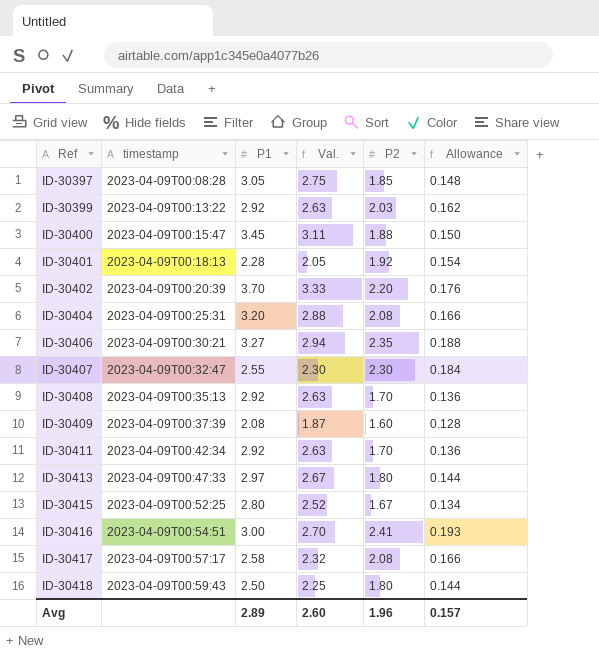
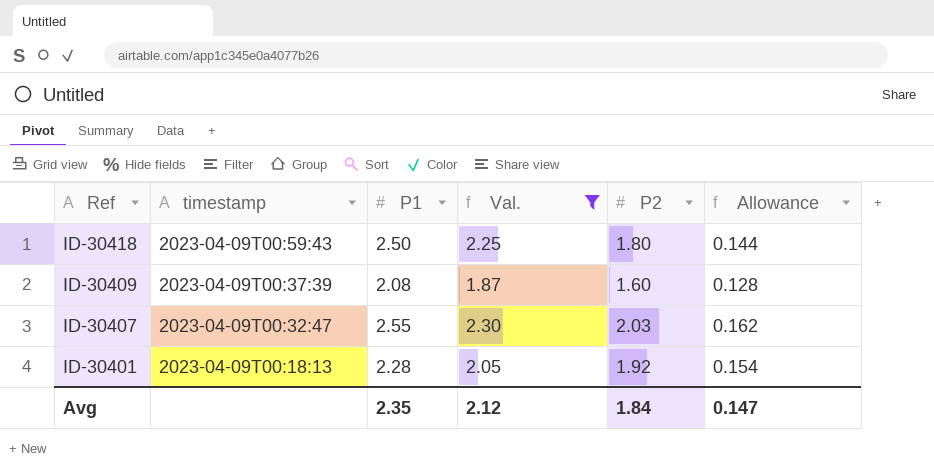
filter: none -> Val. <= 2.30
row order: Ref ascending -> Ref descending
ID-30407 | P2: 2.30 -> 2.03
ID-30407 | Allowance: 0.184 -> 0.162
Avg | P1: 2.89 -> 2.35
Avg | Val.: 2.60 -> 2.12
Avg | P2: 1.96 -> 1.84
Avg | Allowance: 0.157 -> 0.147

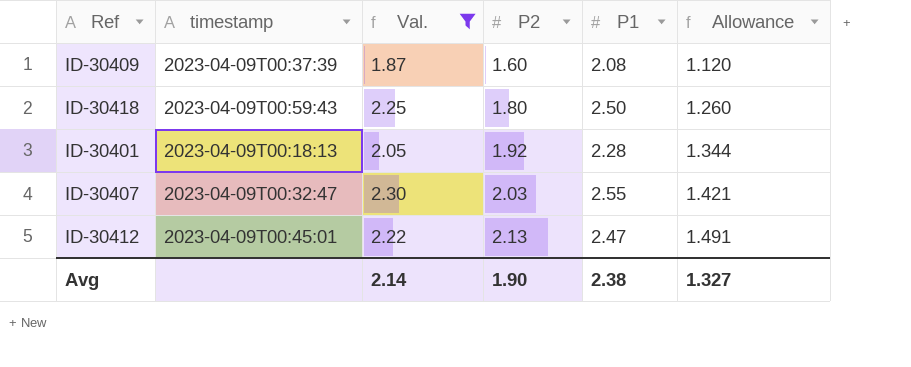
row order: Ref descending -> P2 ascending
column P1 | position: 3 -> 5
column Allowance | formula: [P2] * 0.08 -> [P2] * 0.7
row ID-30412: none -> 2023-04-09T00:45:01 | 2.22 | 2.13 | 2.47 | 1.491
Avg | Val.: 2.12 -> 2.14
Avg | P2: 1.84 -> 1.90
Avg | P1: 2.35 -> 2.38
Avg | Allowance: 0.147 -> 1.327

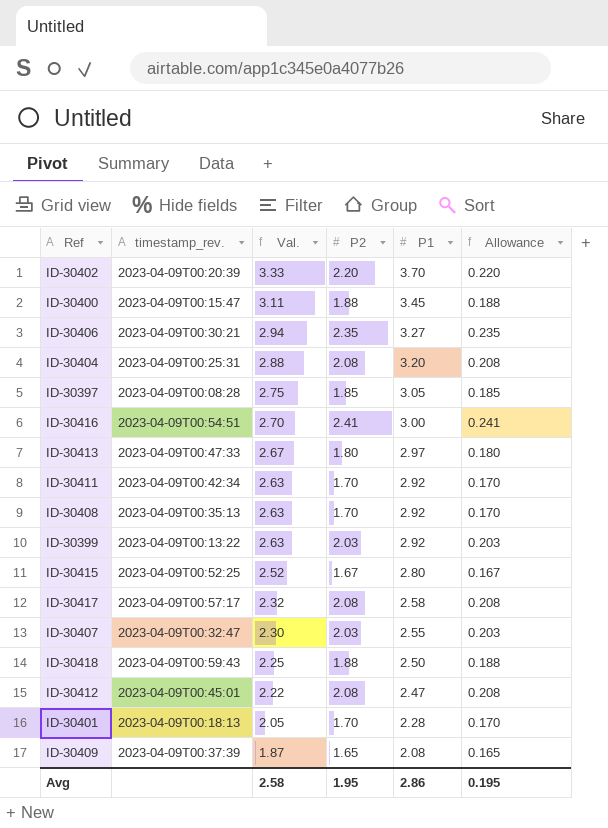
filter: Val. <= 2.30 -> none
row order: P2 ascending -> Val. descending
column name: timestamp -> timestamp_rev.
column Allowance | formula: [P2] * 0.7 -> [P2] * 0.1
ID-30418 | P2: 1.80 -> 1.88
ID-30412 | P2: 2.13 -> 2.08
ID-30401 | P2: 1.92 -> 1.70
ID-30409 | P2: 1.60 -> 1.65
Avg | Val.: 2.14 -> 2.58
Avg | P2: 1.90 -> 1.95
Avg | P1: 2.38 -> 2.86
Avg | Allowance: 1.327 -> 0.195

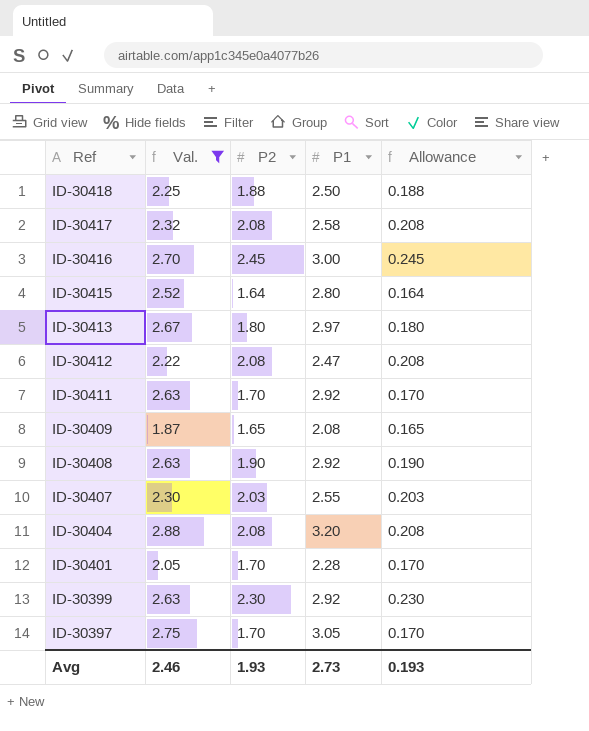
filter: none -> Val. <= 2.88
row order: Val. descending -> Ref descending
column timestamp_rev. | position: 2 -> none
ID-30416 | P2: 2.41 -> 2.45
ID-30416 | Allowance: 0.241 -> 0.245
ID-30415 | P2: 1.67 -> 1.64
ID-30415 | Allowance: 0.167 -> 0.164
ID-30408 | P2: 1.70 -> 1.90
ID-30408 | Allowance: 0.170 -> 0.190
ID-30399 | P2: 2.03 -> 2.30
ID-30399 | Allowance: 0.203 -> 0.230
ID-30397 | P2: 1.85 -> 1.70
ID-30397 | Allowance: 0.185 -> 0.170
Avg | Val.: 2.58 -> 2.46
Avg | P2: 1.95 -> 1.93
Avg | P1: 2.86 -> 2.73
Avg | Allowance: 0.195 -> 0.193

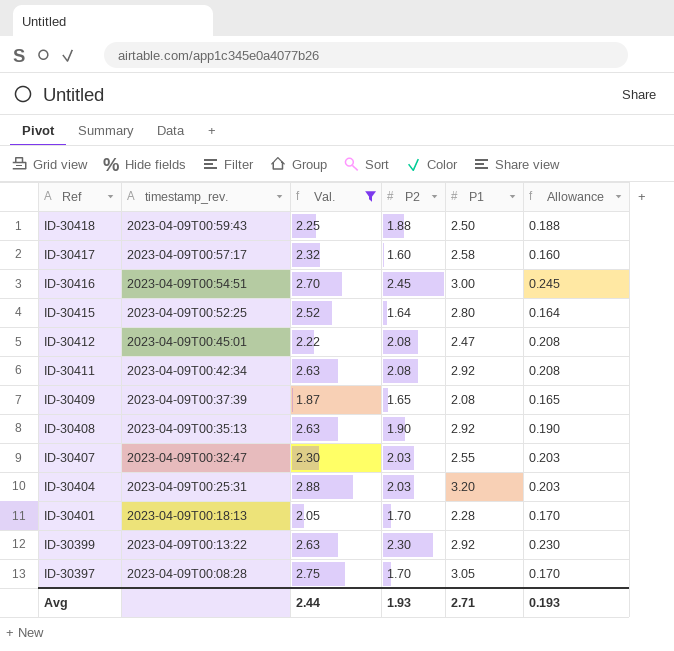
column timestamp_rev. | position: none -> 2
row ID-30413: 2.67 | 1.80 | 2.97 | 0.180 -> none
ID-30417 | P2: 2.08 -> 1.60
ID-30417 | Allowance: 0.208 -> 0.160
ID-30411 | P2: 1.70 -> 2.08
ID-30411 | Allowance: 0.170 -> 0.208
ID-30404 | P2: 2.08 -> 2.03
ID-30404 | Allowance: 0.208 -> 0.203
Avg | Val.: 2.46 -> 2.44
Avg | P1: 2.73 -> 2.71

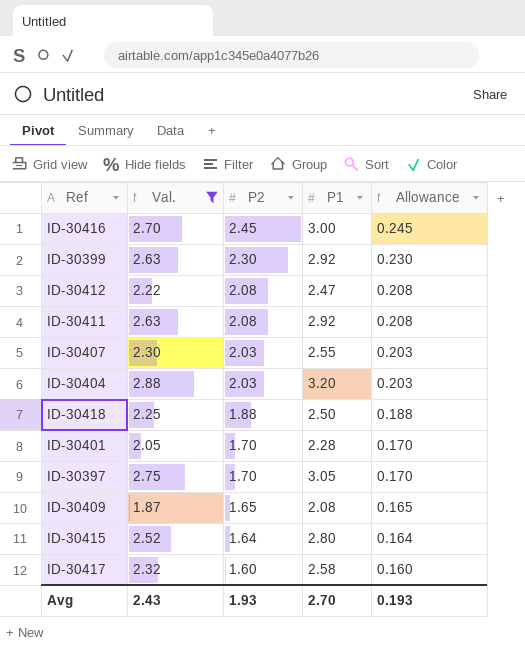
row order: Ref descending -> P2 descending
column timestamp_rev. | position: 2 -> none
row ID-30408: 2023-04-09T00:35:13 | 2.63 | 1.90 | 2.92 | 0.190 -> none
Avg | Val.: 2.44 -> 2.43
Avg | P1: 2.71 -> 2.70

